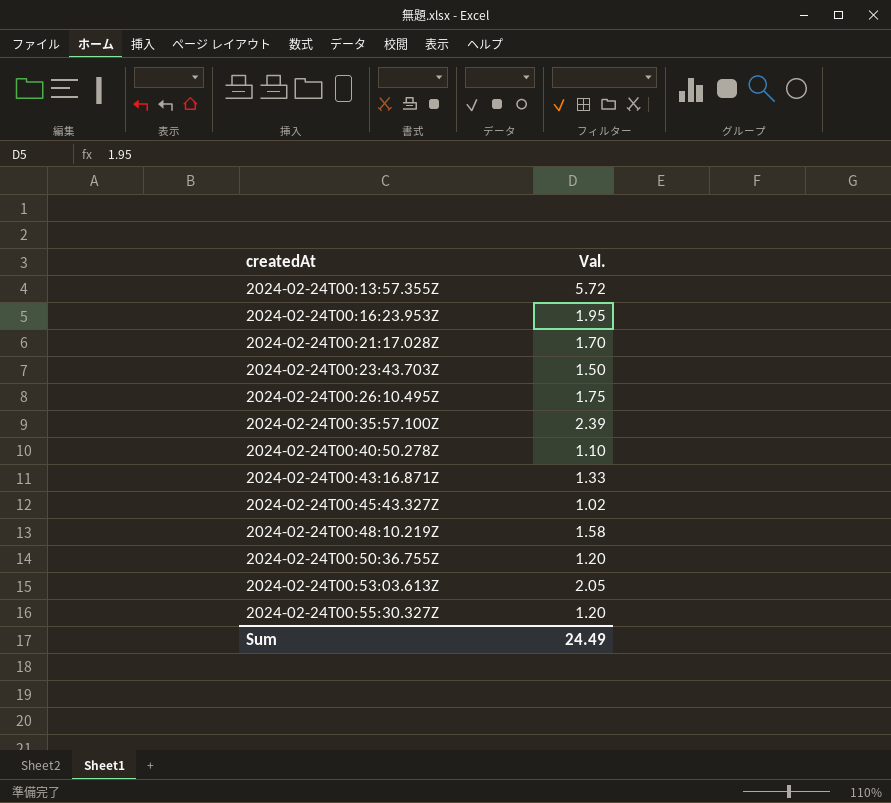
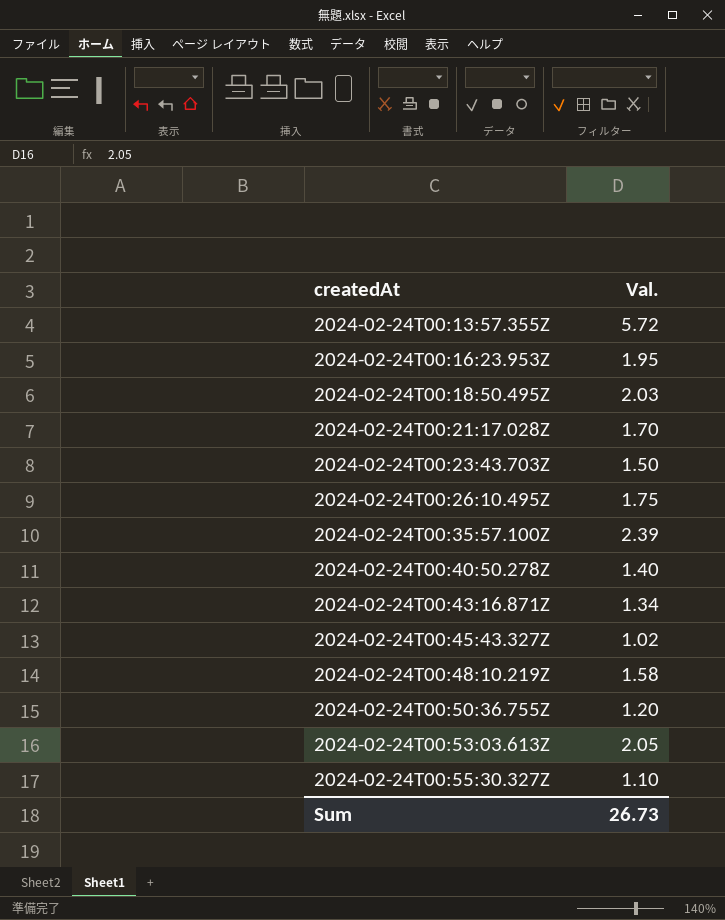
row 2024-02-24T00:18:50.495Z: none -> 2.03
2024-02-24T00:40:50.278Z | Val.: 1.10 -> 1.40
2024-02-24T00:43:16.871Z | Val.: 1.33 -> 1.34
2024-02-24T00:55:30.327Z | Val.: 1.20 -> 1.10
Sum | Val.: 24.49 -> 26.73

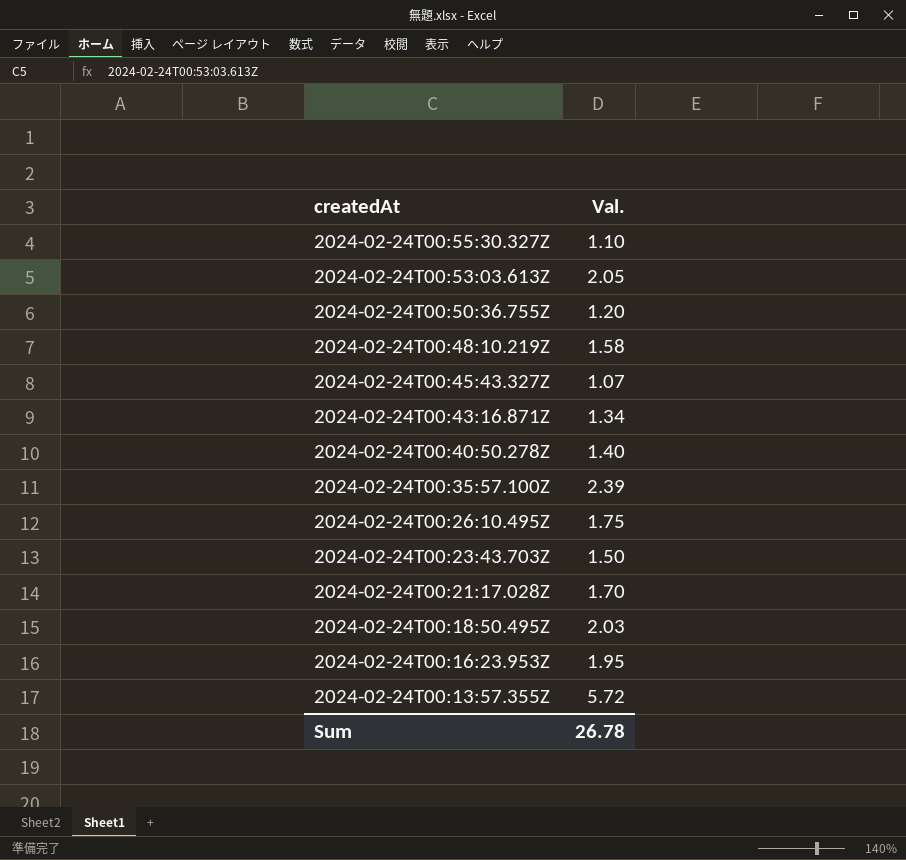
row order: createdAt ascending -> createdAt descending
2024-02-24T00:45:43.327Z | Val.: 1.02 -> 1.07
Sum | Val.: 26.73 -> 26.78

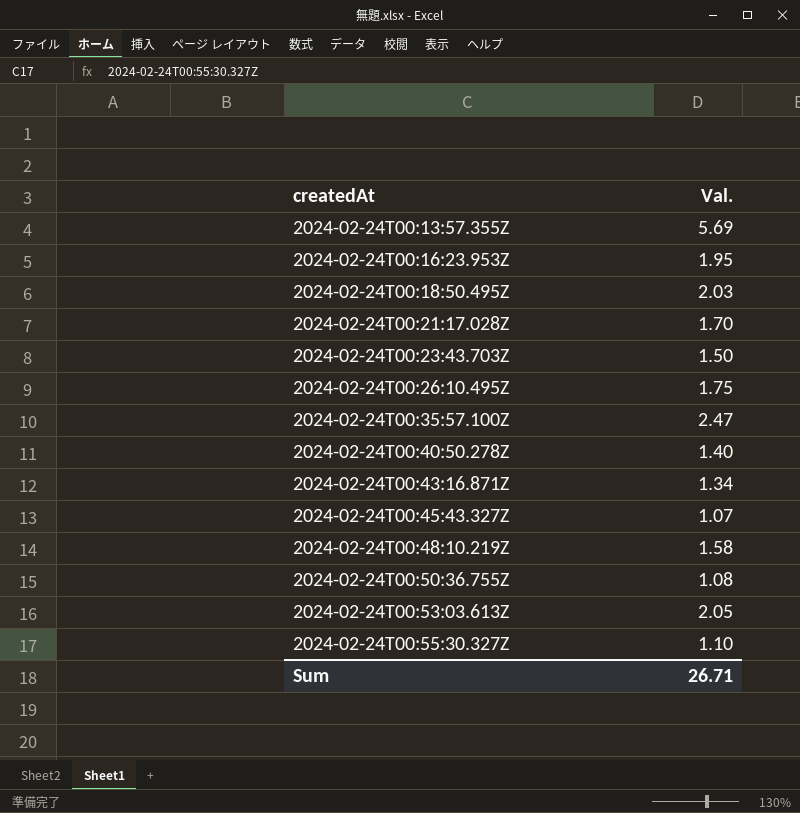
row order: createdAt descending -> createdAt ascending
2024-02-24T00:13:57.355Z | Val.: 5.72 -> 5.69
2024-02-24T00:35:57.100Z | Val.: 2.39 -> 2.47
2024-02-24T00:50:36.755Z | Val.: 1.20 -> 1.08
Sum | Val.: 26.78 -> 26.71

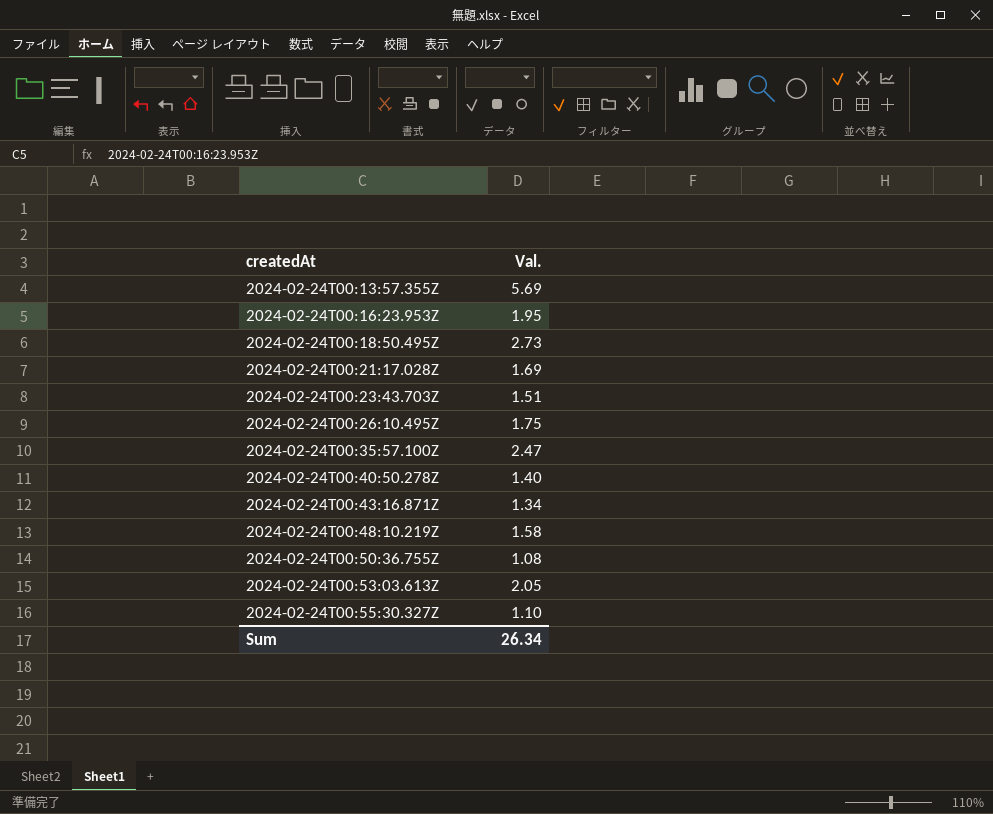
row 2024-02-24T00:45:43.327Z: 1.07 -> none
2024-02-24T00:18:50.495Z | Val.: 2.03 -> 2.73
2024-02-24T00:21:17.028Z | Val.: 1.70 -> 1.69
2024-02-24T00:23:43.703Z | Val.: 1.50 -> 1.51
Sum | Val.: 26.71 -> 26.34

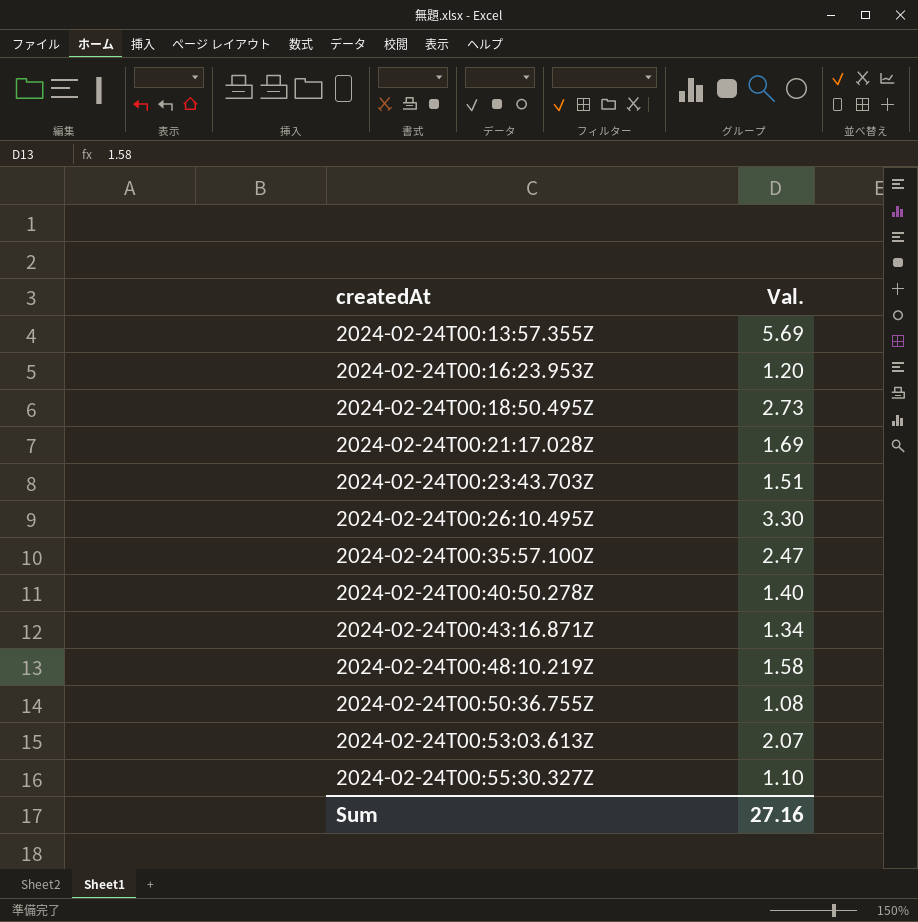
2024-02-24T00:16:23.953Z | Val.: 1.95 -> 1.20
2024-02-24T00:26:10.495Z | Val.: 1.75 -> 3.30
2024-02-24T00:53:03.613Z | Val.: 2.05 -> 2.07
Sum | Val.: 26.34 -> 27.16

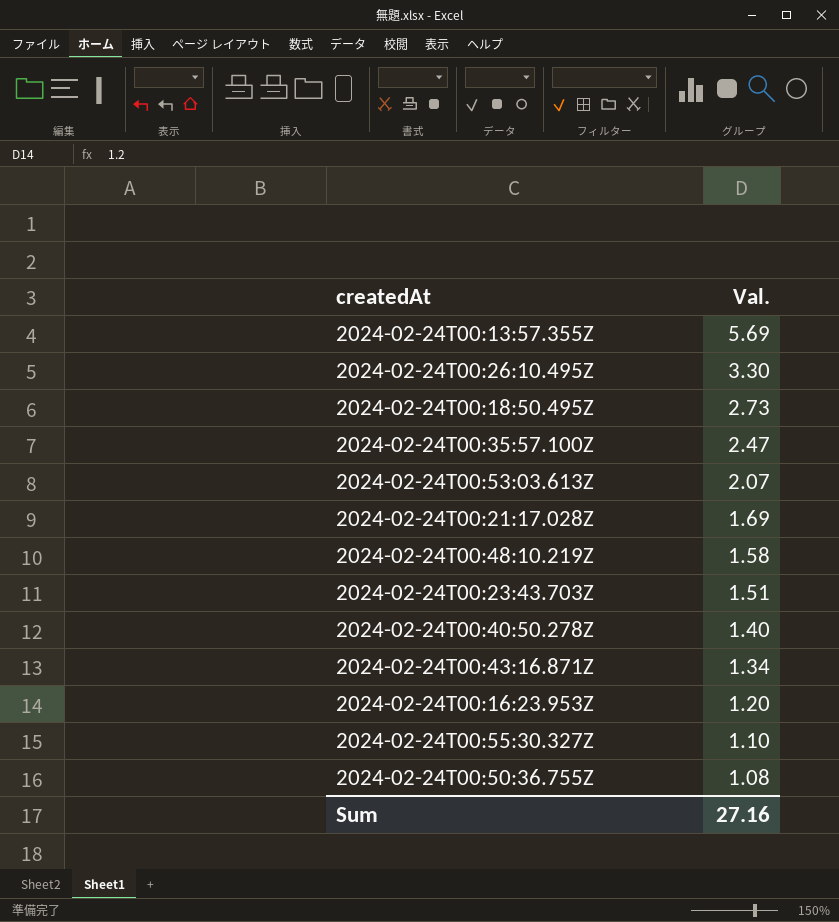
row order: createdAt ascending -> Val. descending

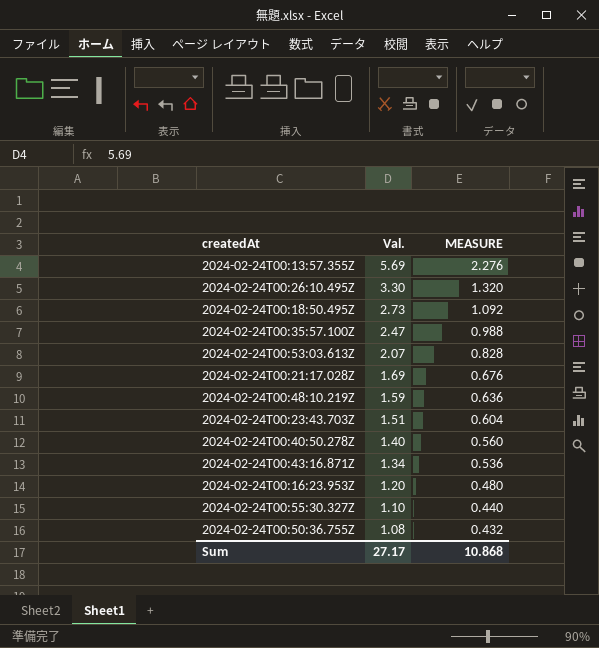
column MEASURE | formula: none -> [Val.] * 0.4
2024-02-24T00:48:10.219Z | Val.: 1.58 -> 1.59
Sum | Val.: 27.16 -> 27.17

